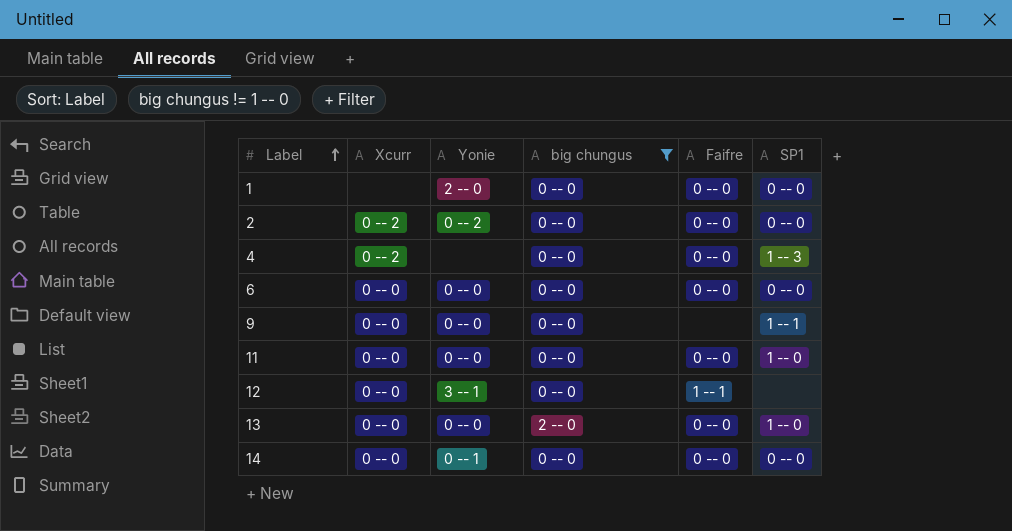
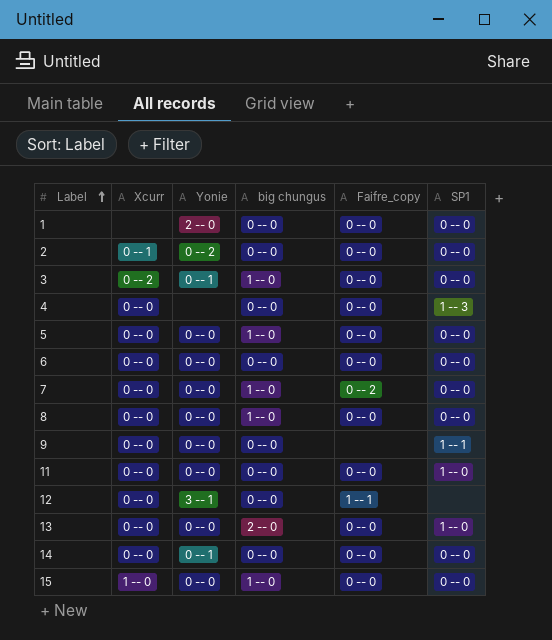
filter: big chungus != 1 -- 0 -> none
column name: Faifre -> Faifre_copy
2 | Xcurr: 0 -- 2 -> 0 -- 1
4 | Xcurr: 0 -- 2 -> 0 -- 0

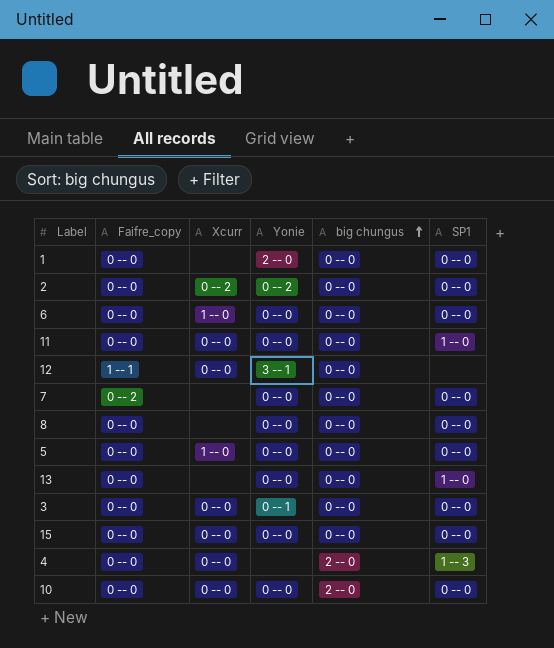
row order: Label ascending -> big chungus ascending
column Faifre_copy | position: 5 -> 2
row 9: 0 -- 0 | 0 -- 0 | 0 -- 0 | none | 1 -- 1 -> none
row 14: 0 -- 0 | 0 -- 1 | 0 -- 0 | 0 -- 0 | 0 -- 0 -> none
2 | Xcurr: 0 -- 1 -> 0 -- 2
6 | Xcurr: 0 -- 0 -> 1 -- 0
7 | Xcurr: 0 -- 0 -> none
7 | big chungus: 1 -- 0 -> 0 -- 0
8 | Xcurr: 0 -- 0 -> none
8 | big chungus: 1 -- 0 -> 0 -- 0
5 | Xcurr: 0 -- 0 -> 1 -- 0
5 | big chungus: 1 -- 0 -> 0 -- 0
13 | Xcurr: 0 -- 0 -> none
13 | big chungus: 2 -- 0 -> 0 -- 0
3 | Xcurr: 0 -- 2 -> 0 -- 0
3 | big chungus: 1 -- 0 -> 0 -- 0
15 | Xcurr: 1 -- 0 -> 0 -- 0
15 | big chungus: 1 -- 0 -> 0 -- 0
4 | big chungus: 0 -- 0 -> 2 -- 0
row 10: none -> 0 -- 0 | 0 -- 0 | 0 -- 0 | 2 -- 0 | 0 -- 0

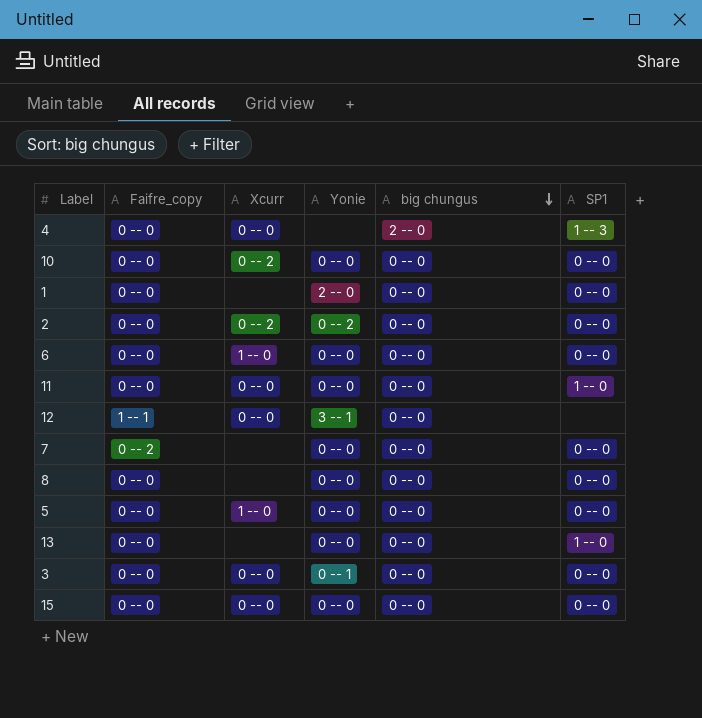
row order: big chungus ascending -> big chungus descending
10 | Xcurr: 0 -- 0 -> 0 -- 2
10 | big chungus: 2 -- 0 -> 0 -- 0

